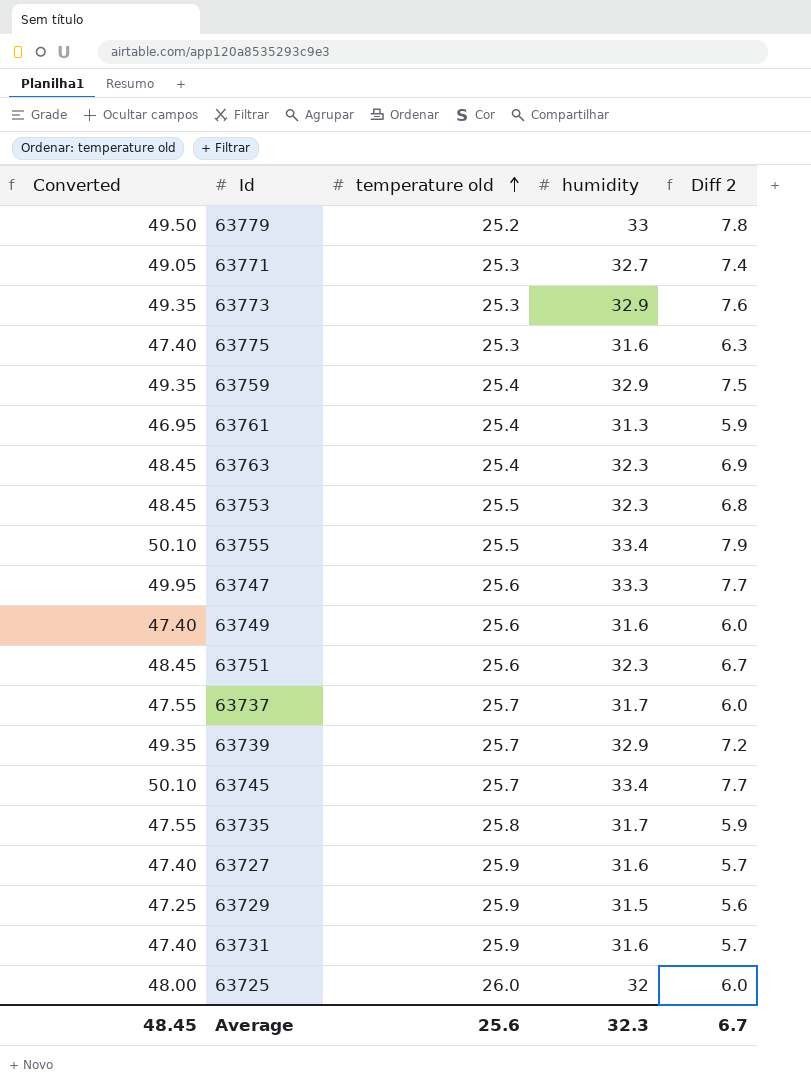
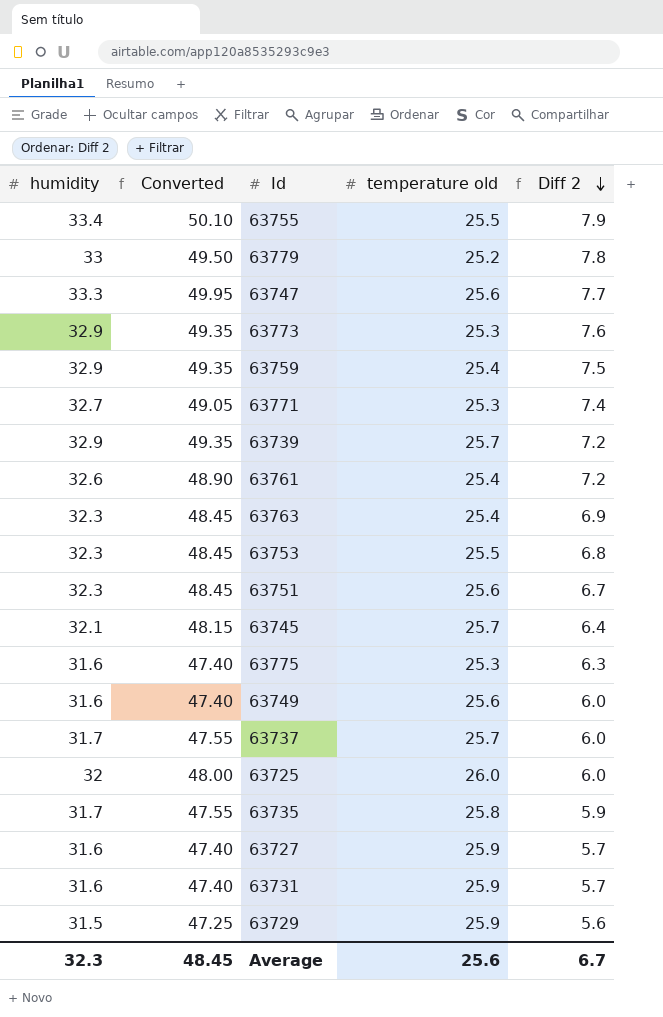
row order: temperature old ascending -> Diff 2 descending
column humidity | position: 4 -> 1
63761 | humidity: 31.3 -> 32.6
63761 | Converted: 46.95 -> 48.90
63761 | Diff 2: 5.9 -> 7.2
63745 | humidity: 33.4 -> 32.1
63745 | Converted: 50.10 -> 48.15
63745 | Diff 2: 7.7 -> 6.4

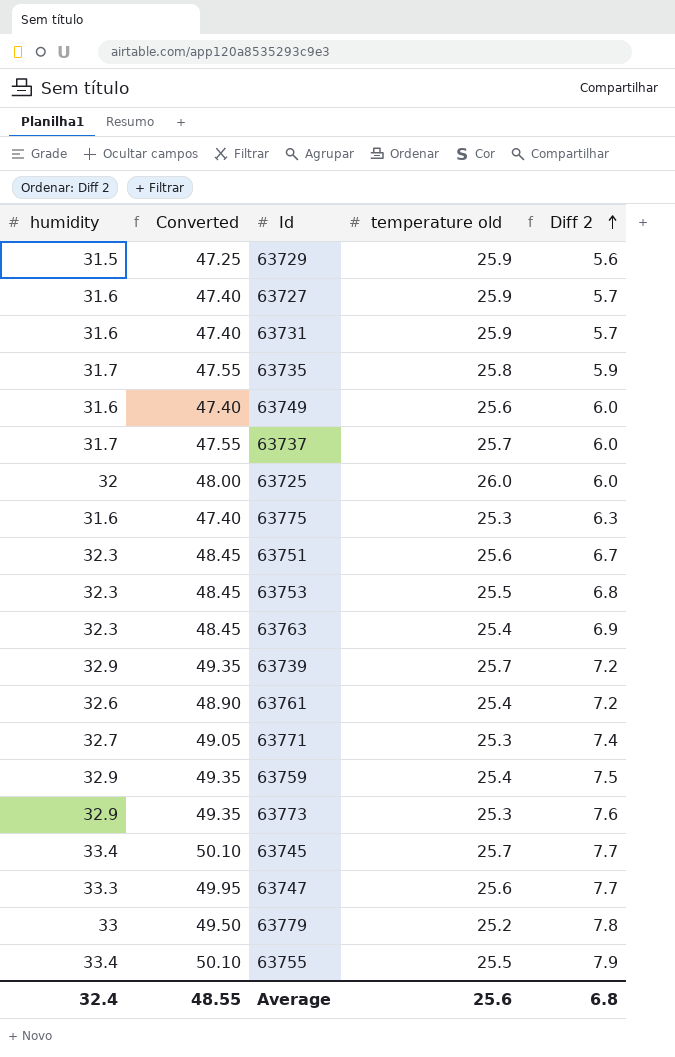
row order: Diff 2 descending -> Diff 2 ascending
63745 | humidity: 32.1 -> 33.4
63745 | Converted: 48.15 -> 50.10
63745 | Diff 2: 6.4 -> 7.7
Average | humidity: 32.3 -> 32.4
Average | Converted: 48.45 -> 48.55
Average | Diff 2: 6.7 -> 6.8

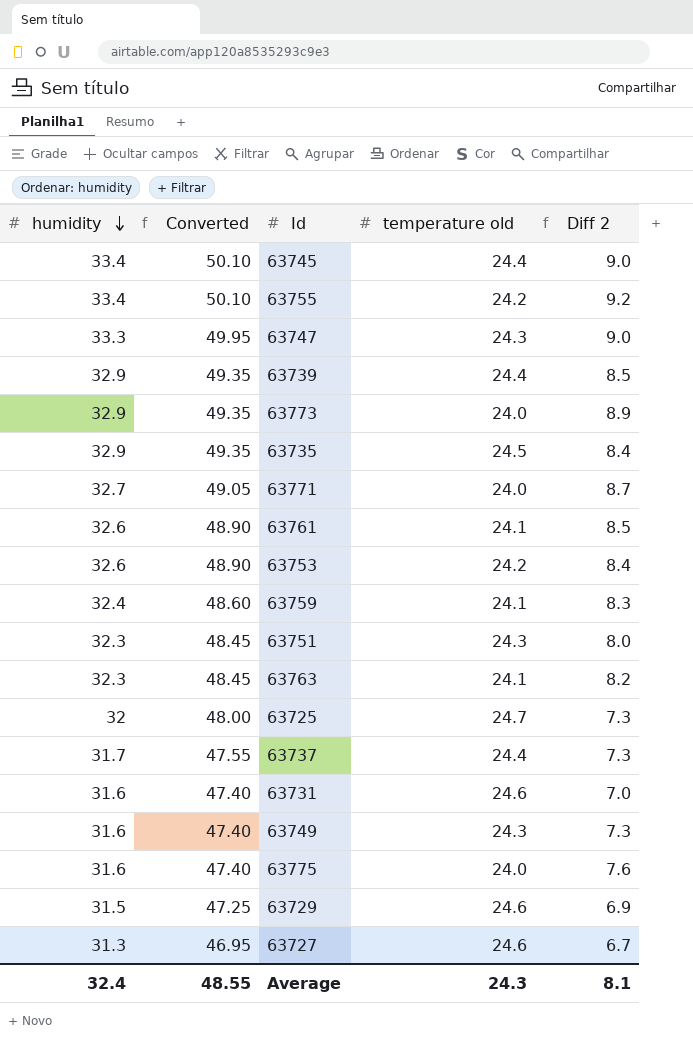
row order: Diff 2 ascending -> humidity descending
row 63779: 33 | 49.50 | 25.2 | 7.8 -> none
63745 | temperature old: 25.7 -> 24.4
63745 | Diff 2: 7.7 -> 9.0
63755 | temperature old: 25.5 -> 24.2
63755 | Diff 2: 7.9 -> 9.2
63747 | temperature old: 25.6 -> 24.3
63747 | Diff 2: 7.7 -> 9.0
63739 | temperature old: 25.7 -> 24.4
63739 | Diff 2: 7.2 -> 8.5
63773 | temperature old: 25.3 -> 24.0
63773 | Diff 2: 7.6 -> 8.9
63735 | humidity: 31.7 -> 32.9
63735 | Converted: 47.55 -> 49.35
63735 | temperature old: 25.8 -> 24.5
63735 | Diff 2: 5.9 -> 8.4
63771 | temperature old: 25.3 -> 24.0
63771 | Diff 2: 7.4 -> 8.7
63761 | temperature old: 25.4 -> 24.1
63761 | Diff 2: 7.2 -> 8.5
63753 | humidity: 32.3 -> 32.6
63753 | Converted: 48.45 -> 48.90
63753 | temperature old: 25.5 -> 24.2
63753 | Diff 2: 6.8 -> 8.4
63759 | humidity: 32.9 -> 32.4
63759 | Converted: 49.35 -> 48.60
63759 | temperature old: 25.4 -> 24.1
63759 | Diff 2: 7.5 -> 8.3
63751 | temperature old: 25.6 -> 24.3
63751 | Diff 2: 6.7 -> 8.0
63763 | temperature old: 25.4 -> 24.1
63763 | Diff 2: 6.9 -> 8.2
63725 | temperature old: 26.0 -> 24.7
63725 | Diff 2: 6.0 -> 7.3
63737 | temperature old: 25.7 -> 24.4
63737 | Diff 2: 6.0 -> 7.3
63731 | temperature old: 25.9 -> 24.6
63731 | Diff 2: 5.7 -> 7.0
63749 | temperature old: 25.6 -> 24.3
63749 | Diff 2: 6.0 -> 7.3
63775 | temperature old: 25.3 -> 24.0
63775 | Diff 2: 6.3 -> 7.6
63729 | temperature old: 25.9 -> 24.6
63729 | Diff 2: 5.6 -> 6.9
63727 | humidity: 31.6 -> 31.3
63727 | Converted: 47.40 -> 46.95
63727 | temperature old: 25.9 -> 24.6
63727 | Diff 2: 5.7 -> 6.7
Average | temperature old: 25.6 -> 24.3
Average | Diff 2: 6.8 -> 8.1

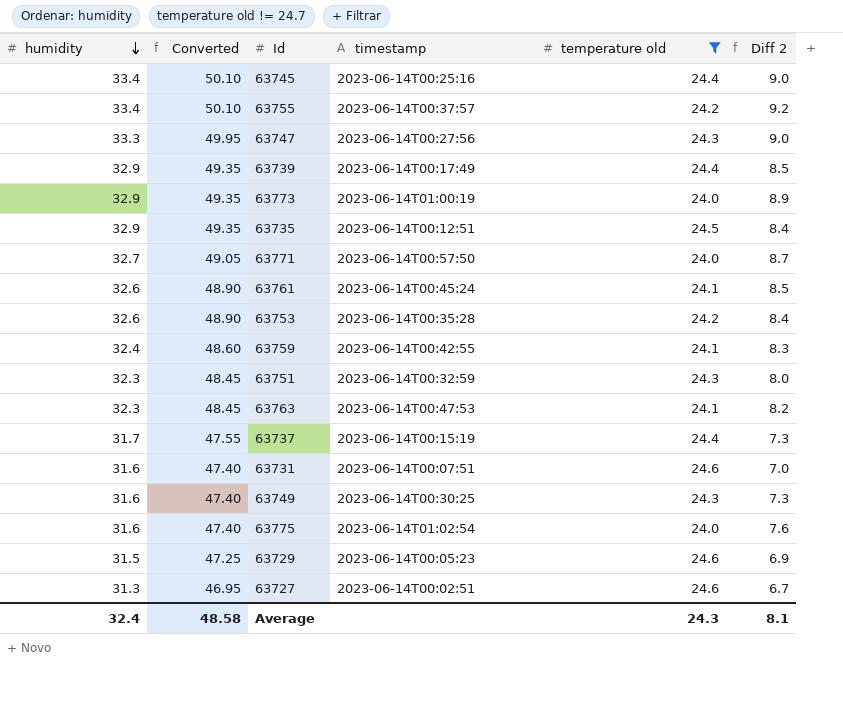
filter: none -> temperature old != 24.7
column timestamp | position: none -> 4
Average | Converted: 48.55 -> 48.58

